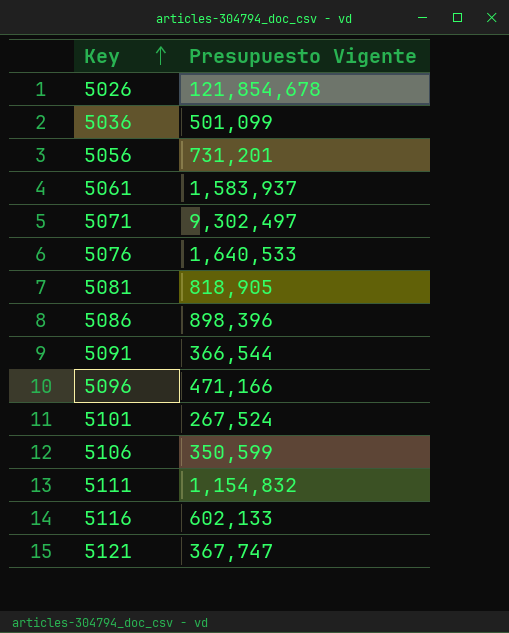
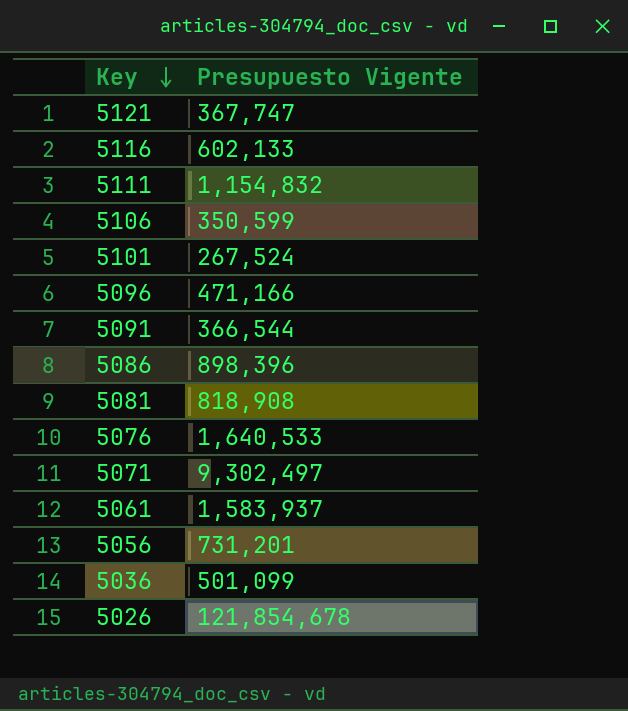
row order: Key ascending -> Key descending
5081 | Presupuesto Vigente: 818,905 -> 818,908

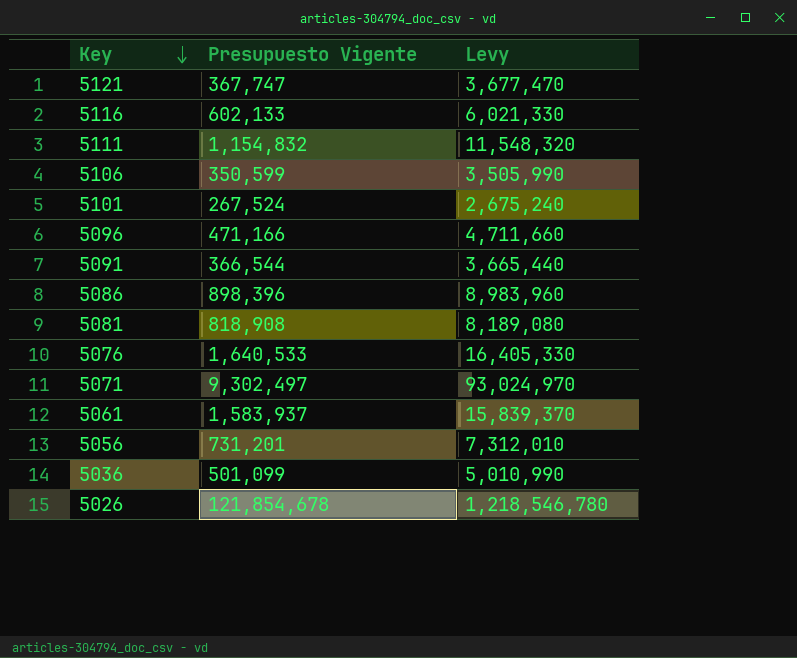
column Levy | formula: none -> [Presupuesto Vigente] * 10

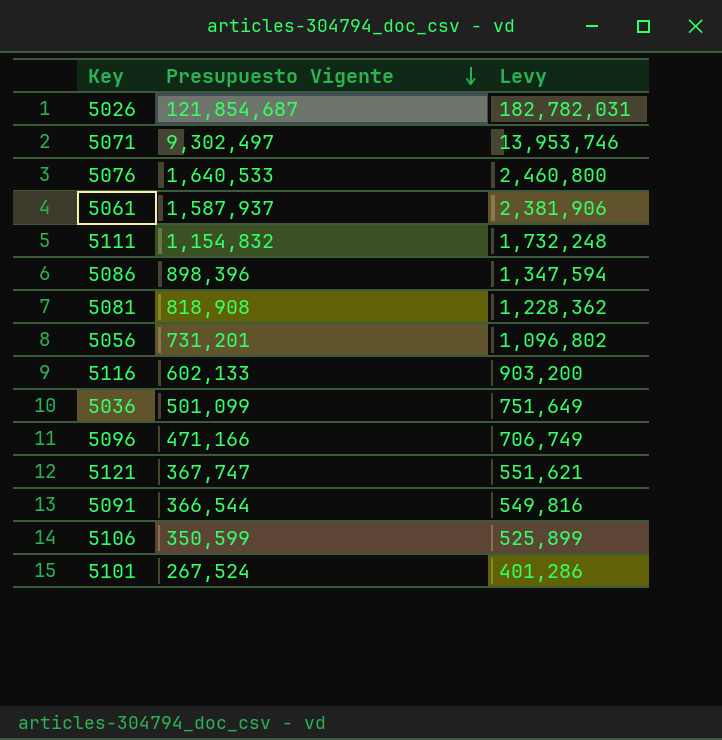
row order: Key descending -> Presupuesto Vigente descending
column Levy | formula: [Presupuesto Vigente] * 10 -> [Presupuesto Vigente] * 1.5
5026 | Presupuesto Vigente: 121,854,678 -> 121,854,687
5061 | Presupuesto Vigente: 1,583,937 -> 1,587,937

